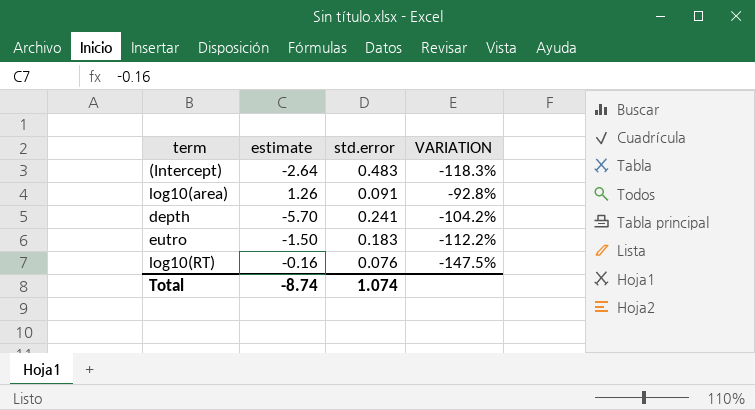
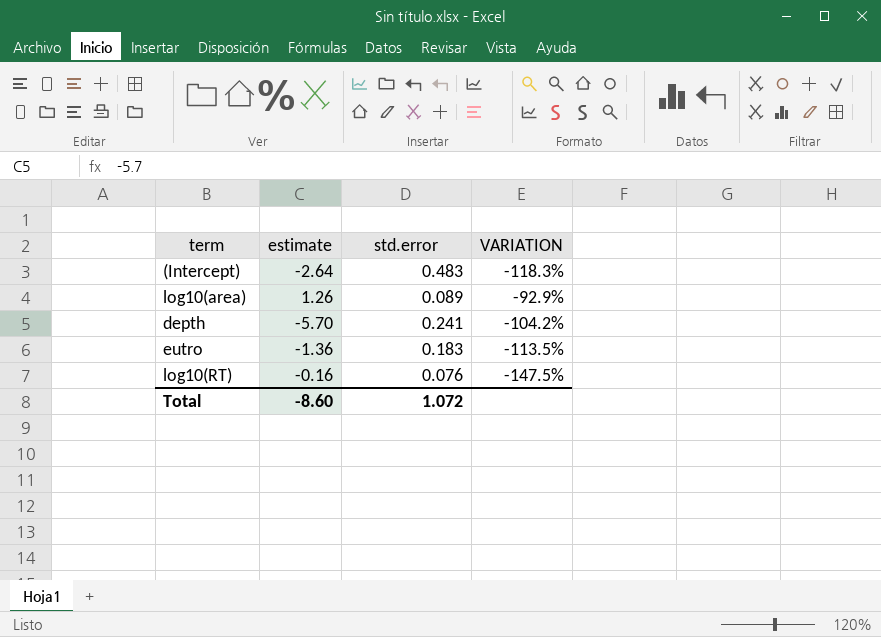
log10(area) | std.error: 0.091 -> 0.089
log10(area) | VARIATION: -92.8% -> -92.9%
eutro | estimate: -1.50 -> -1.36
eutro | VARIATION: -112.2% -> -113.5%
Total | estimate: -8.74 -> -8.60
Total | std.error: 1.074 -> 1.072

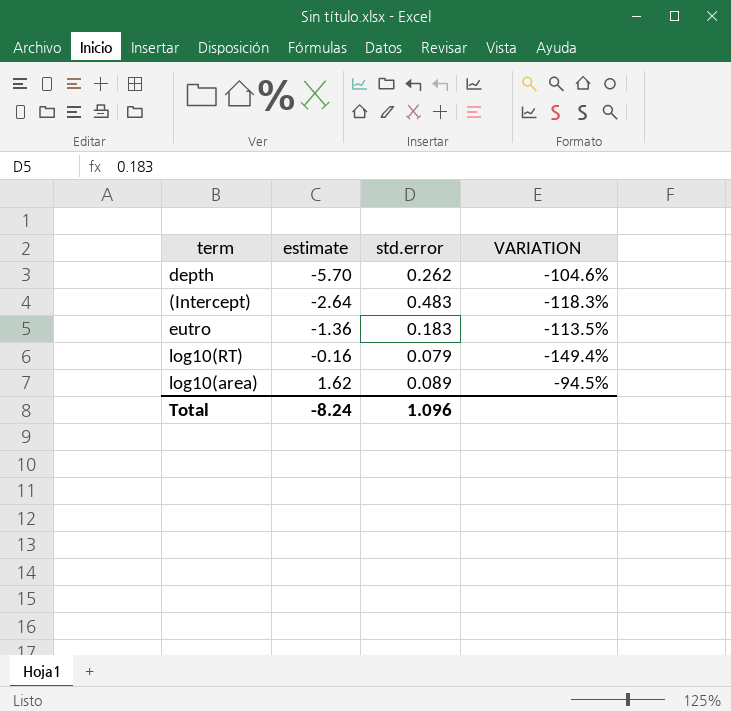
row order: none -> estimate ascending
depth | std.error: 0.241 -> 0.262
depth | VARIATION: -104.2% -> -104.6%
log10(RT) | std.error: 0.076 -> 0.079
log10(RT) | VARIATION: -147.5% -> -149.4%
log10(area) | estimate: 1.26 -> 1.62
log10(area) | VARIATION: -92.9% -> -94.5%
Total | estimate: -8.60 -> -8.24
Total | std.error: 1.072 -> 1.096

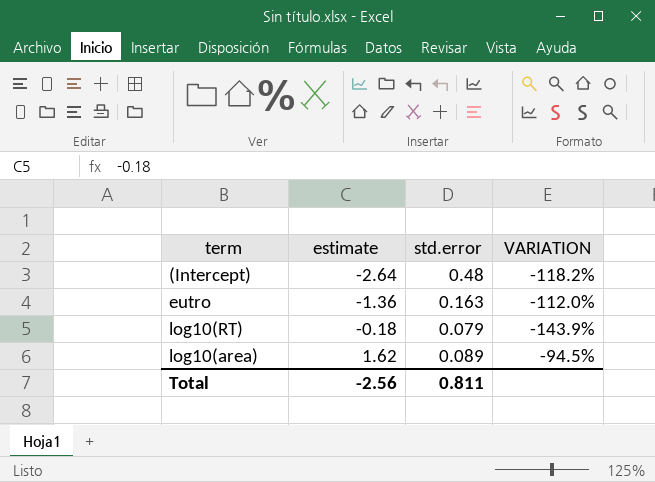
row depth: -5.70 | 0.262 | -104.6% -> none
(Intercept) | std.error: 0.483 -> 0.48
(Intercept) | VARIATION: -118.3% -> -118.2%
eutro | std.error: 0.183 -> 0.163
eutro | VARIATION: -113.5% -> -112.0%
log10(RT) | estimate: -0.16 -> -0.18
log10(RT) | VARIATION: -149.4% -> -143.9%
Total | estimate: -8.24 -> -2.56
Total | std.error: 1.096 -> 0.811

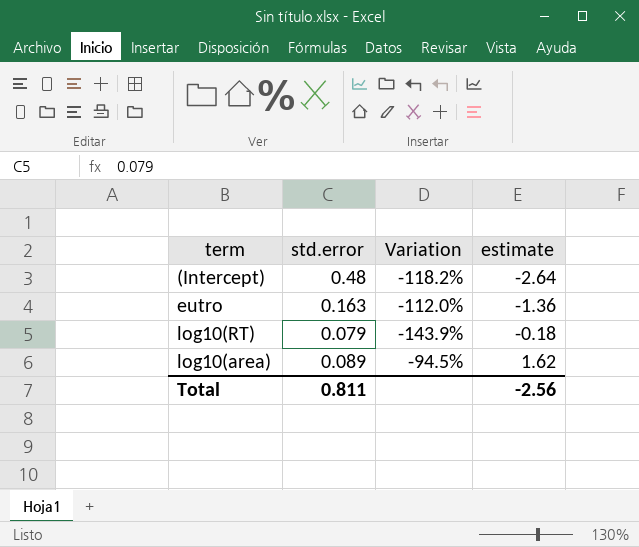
column name: VARIATION -> Variation
column estimate | position: 2 -> 4

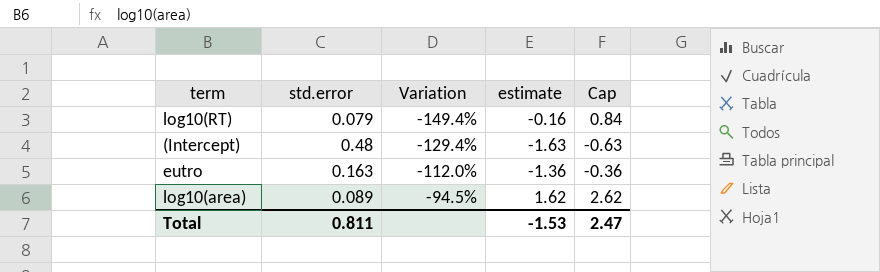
row order: estimate ascending -> Variation ascending
column Cap | formula: none -> [estimate] + 1
log10(RT) | Variation: -143.9% -> -149.4%
log10(RT) | estimate: -0.18 -> -0.16
(Intercept) | Variation: -118.2% -> -129.4%
(Intercept) | estimate: -2.64 -> -1.63
Total | estimate: -2.56 -> -1.53

